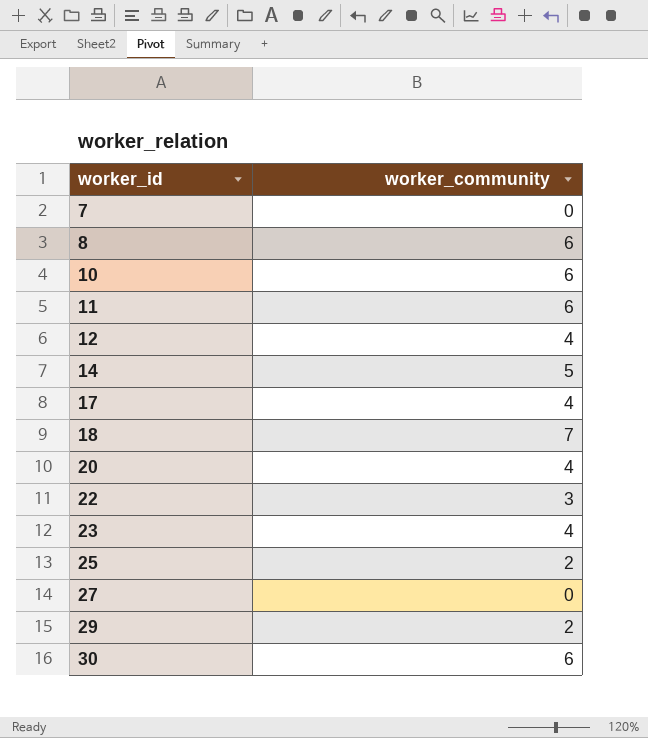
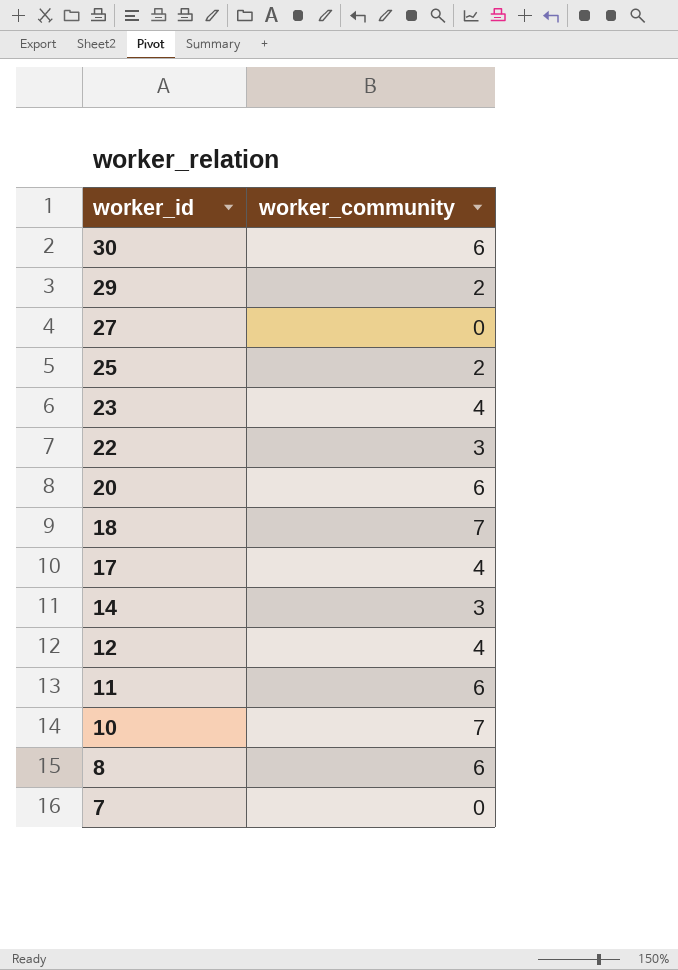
row order: worker_id ascending -> worker_id descending
20 | worker_community: 4 -> 6
14 | worker_community: 5 -> 3
10 | worker_community: 6 -> 7

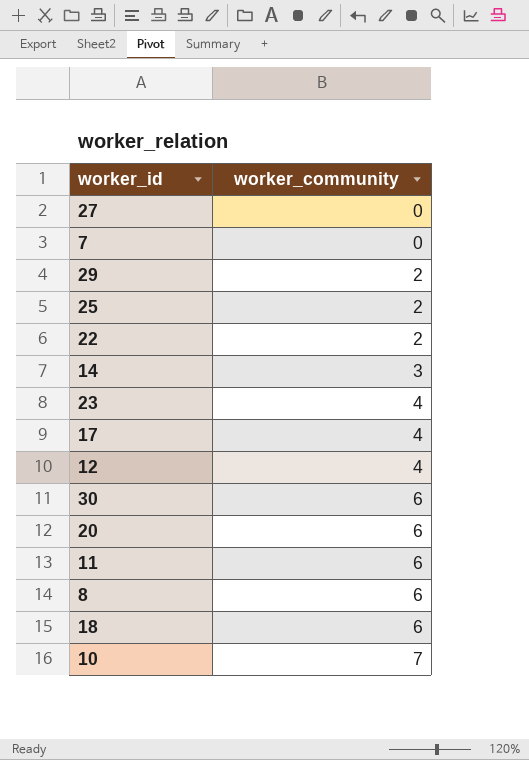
row order: worker_id descending -> worker_community ascending
22 | worker_community: 3 -> 2
18 | worker_community: 7 -> 6

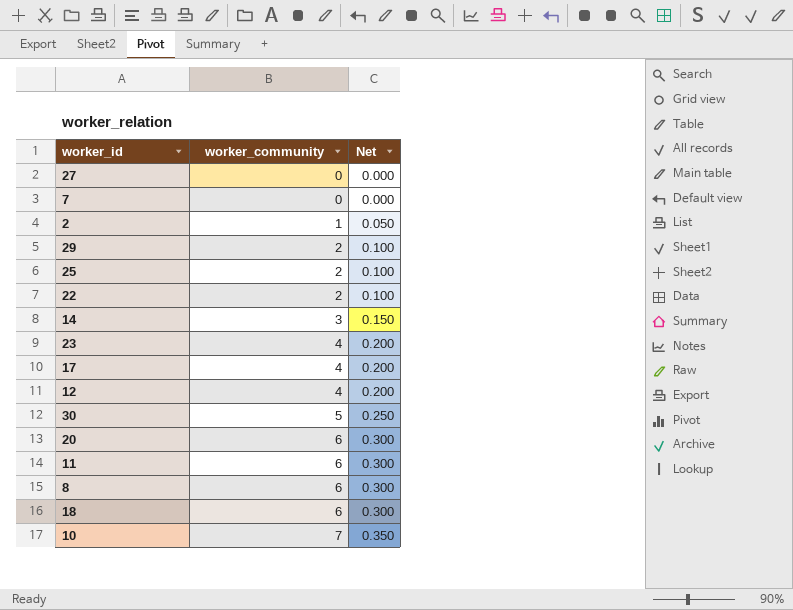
column Net | formula: none -> [worker_community] * 0.05
row 2: none -> 1 | 0.050
30 | worker_community: 6 -> 5

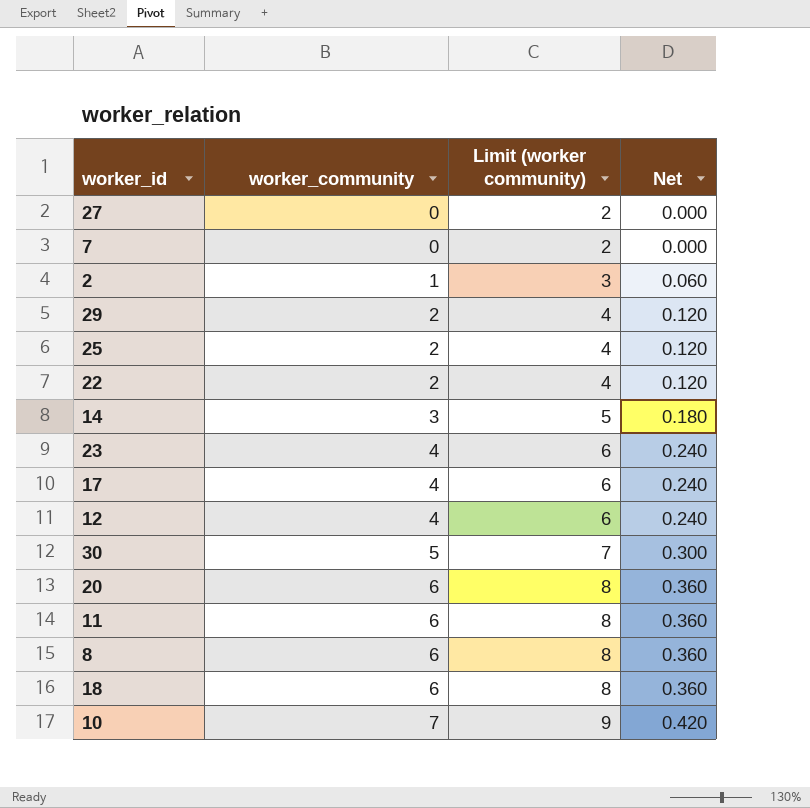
column Limit (worker community) | formula: none -> [worker_community] + 2
column Net | formula: [worker_community] * 0.05 -> [worker_community] * 0.06

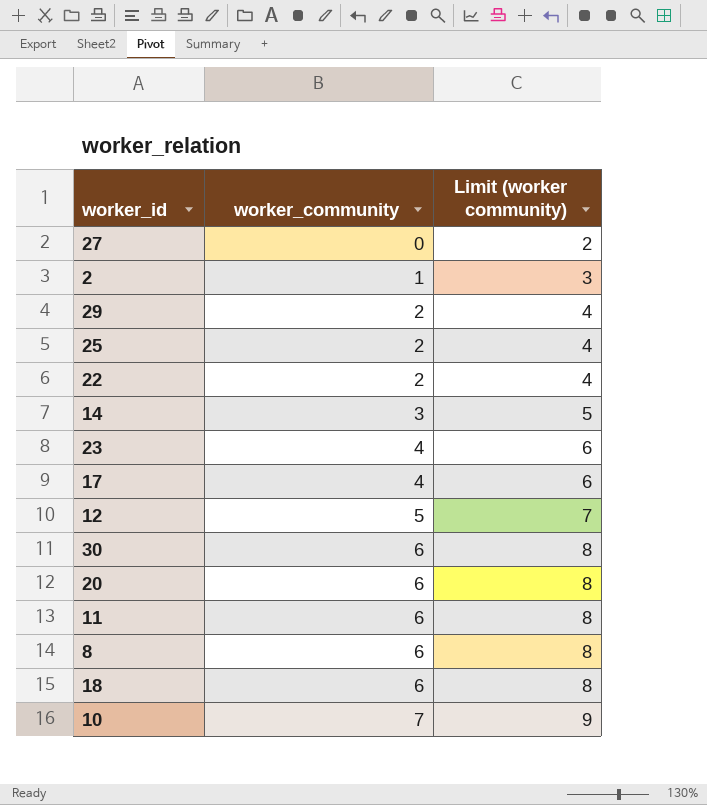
column Net | formula: [worker_community] * 0.06 -> none
row 7: 0 | 2 | 0.000 -> none
12 | worker_community: 4 -> 5
12 | Limit (worker community): 6 -> 7
30 | worker_community: 5 -> 6
30 | Limit (worker community): 7 -> 8

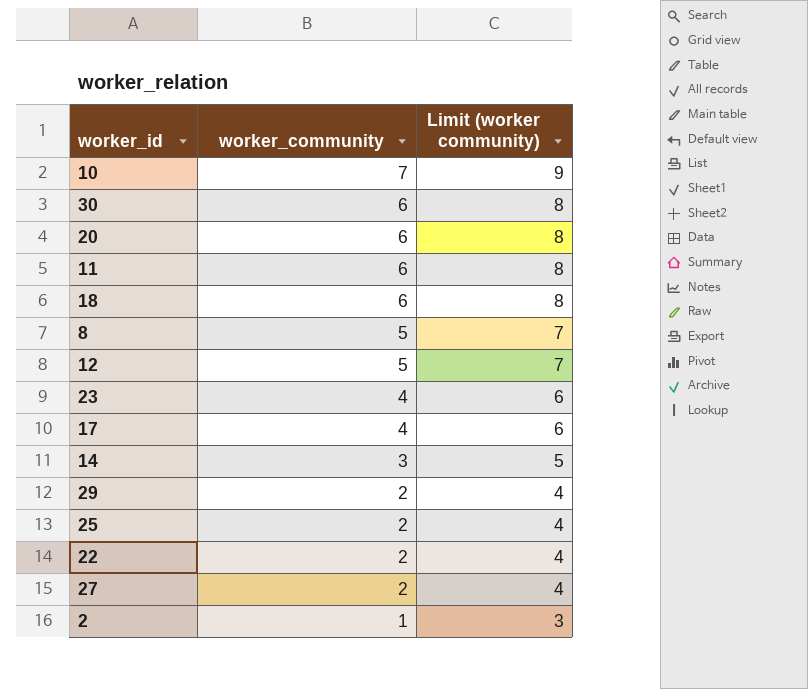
row order: worker_community ascending -> worker_community descending
8 | worker_community: 6 -> 5
8 | Limit (worker community): 8 -> 7
27 | worker_community: 0 -> 2
27 | Limit (worker community): 2 -> 4

